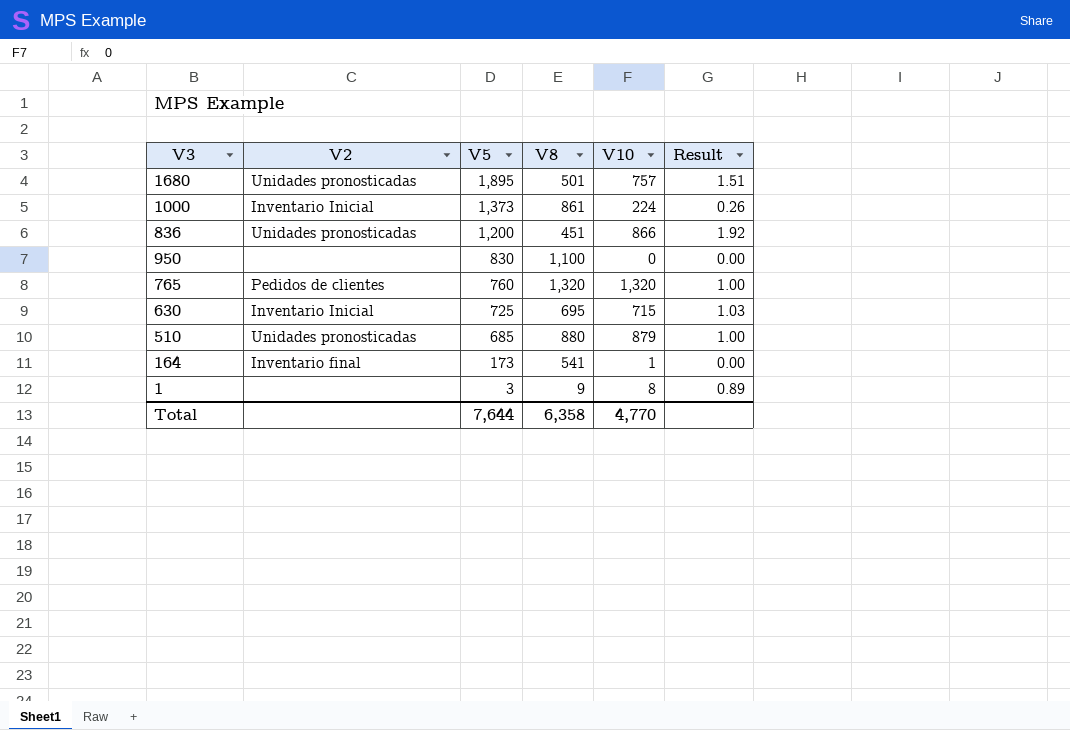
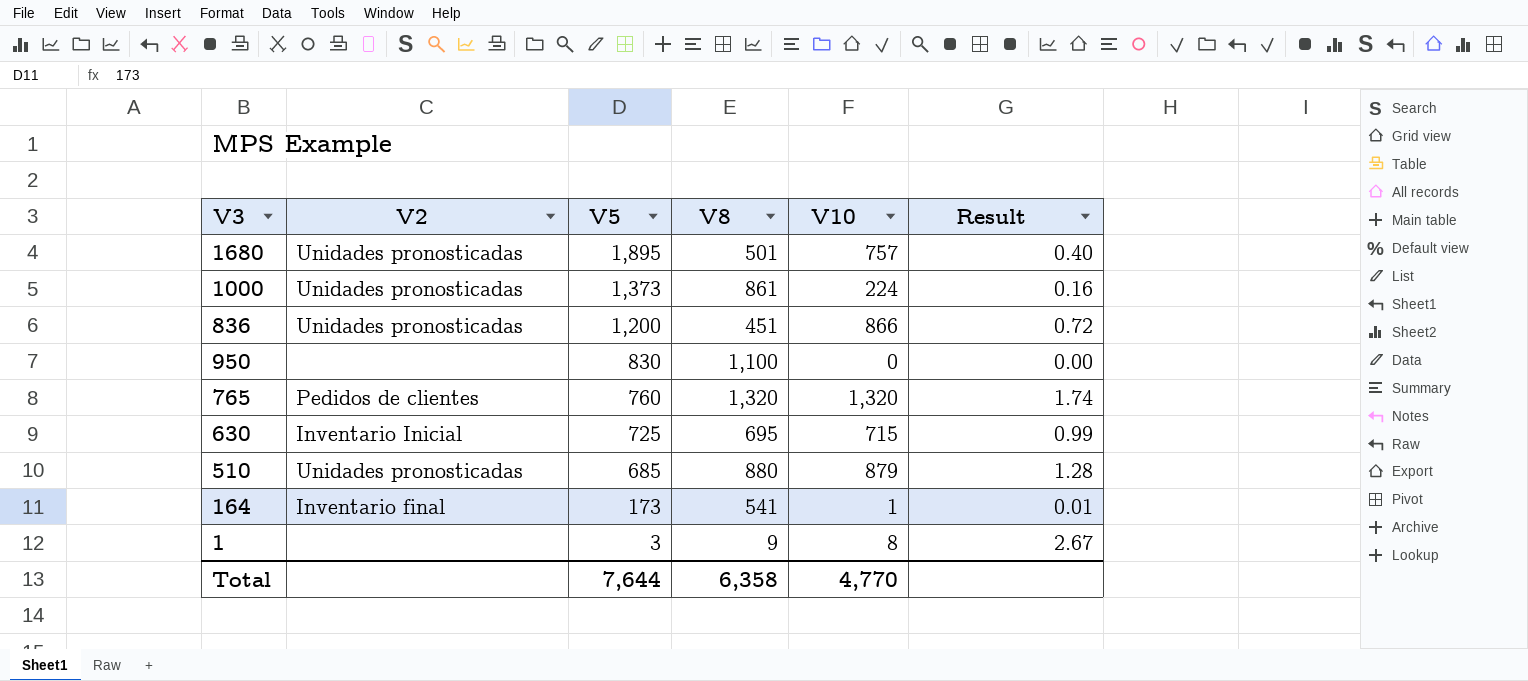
column Result | formula: [V10] / [V8] -> [V10] / [V5]
1000 | V2: Inventario Inicial -> Unidades pronosticadas

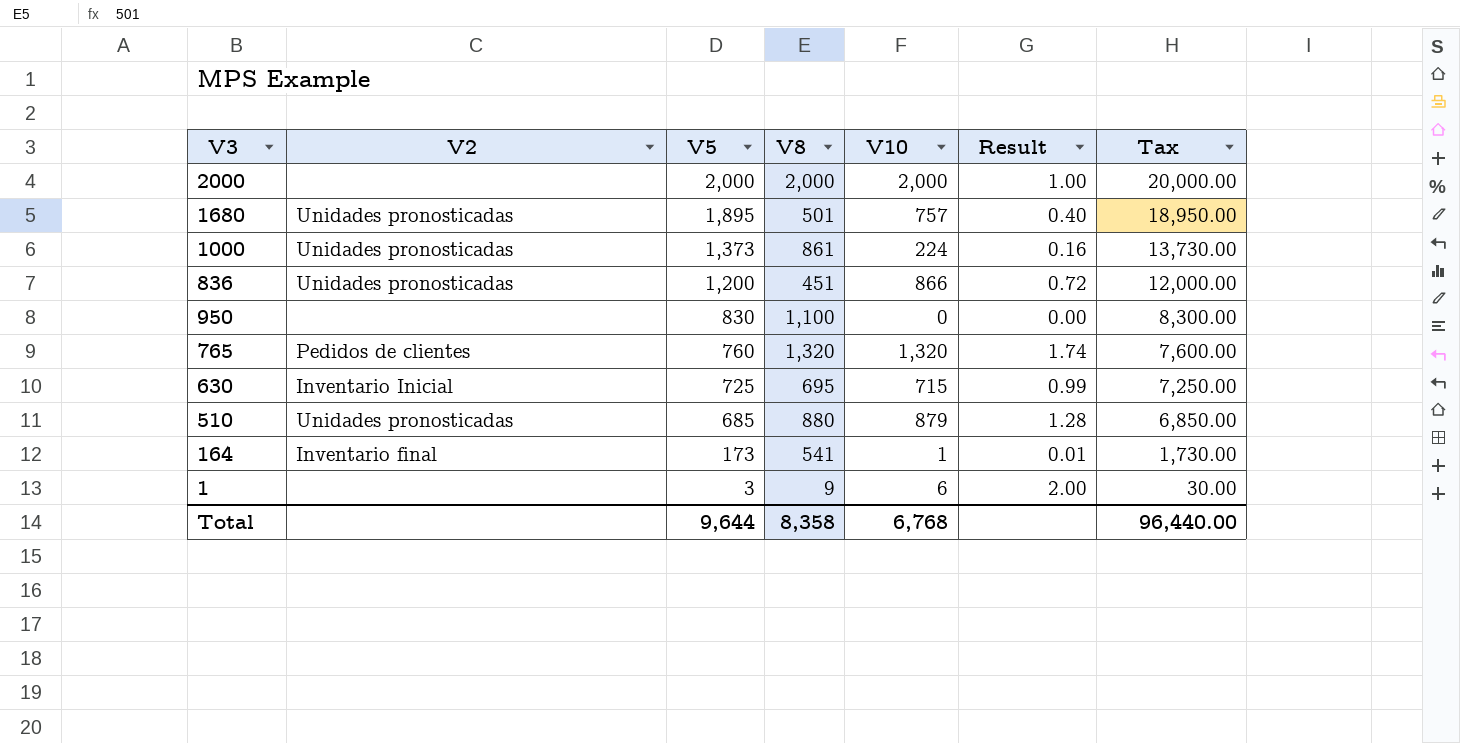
column Tax | formula: none -> [V5] * 10
row 2000: none -> none | 2,000 | 2,000 | 2,000 | 1.00 | 20,000.00
1 | V10: 8 -> 6
1 | Result: 2.67 -> 2.00
Total | V5: 7,644 -> 9,644
Total | V8: 6,358 -> 8,358
Total | V10: 4,770 -> 6,768

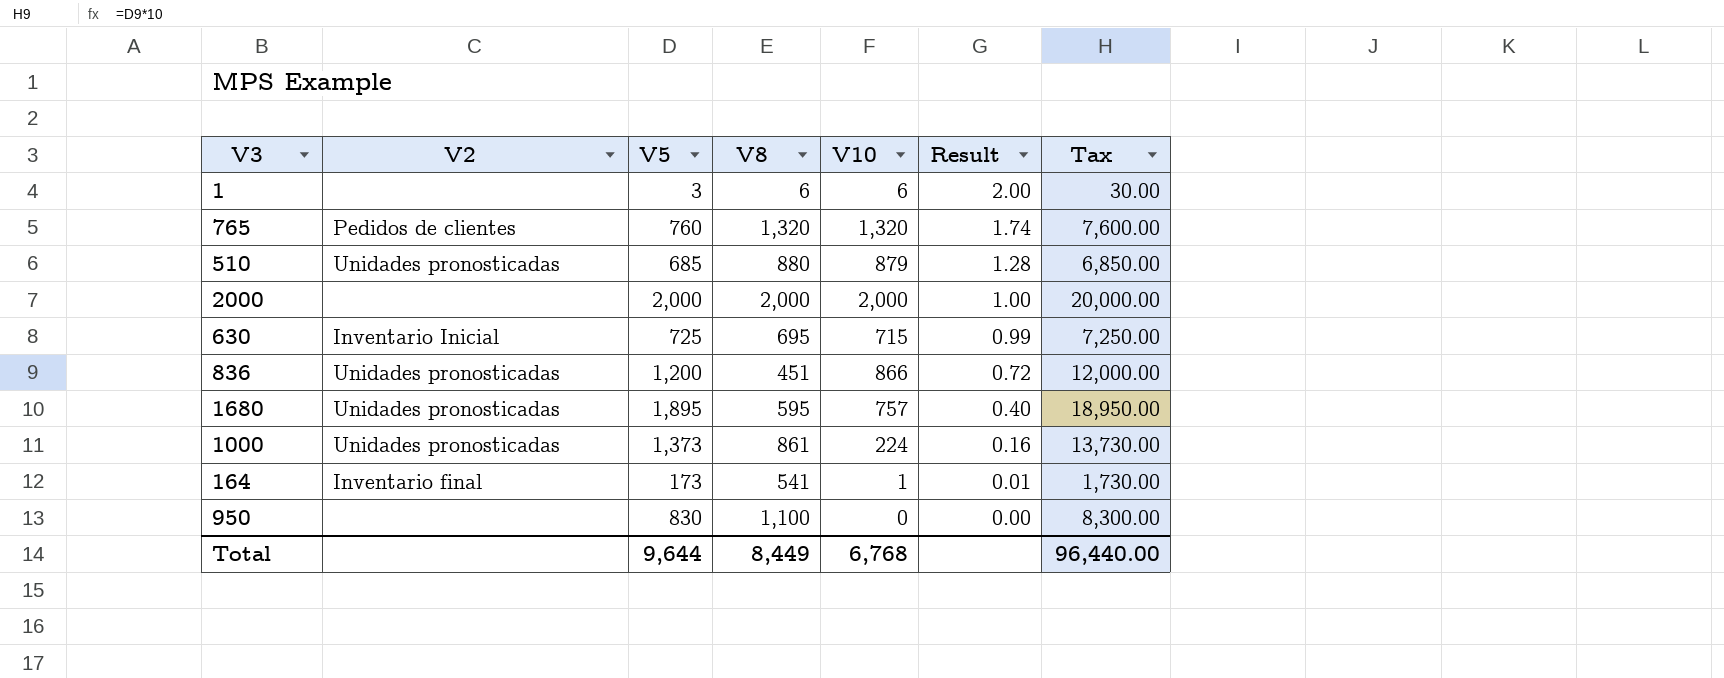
row order: V5 descending -> Result descending
1 | V8: 9 -> 6
1680 | V8: 501 -> 595
Total | V8: 8,358 -> 8,449

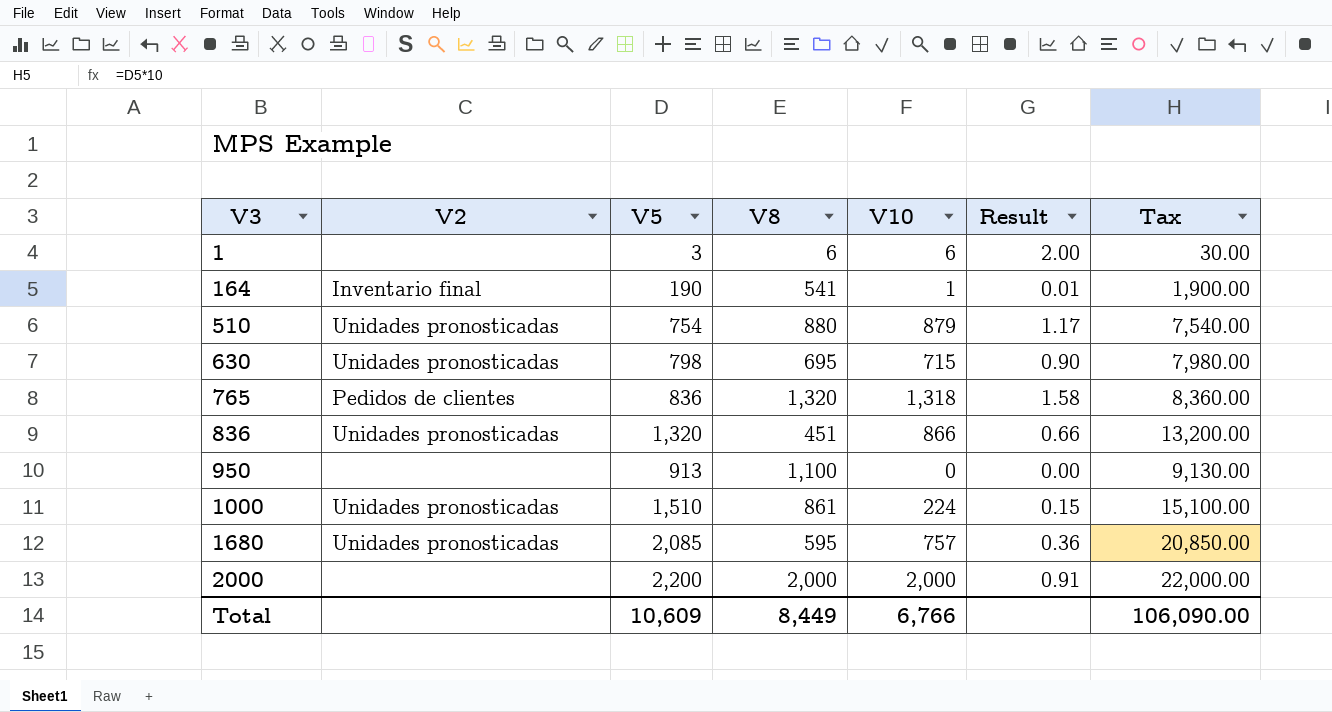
row order: Result descending -> V3 ascending
164 | V5: 173 -> 190
164 | Tax: 1,730.00 -> 1,900.00
510 | V5: 685 -> 754
510 | Result: 1.28 -> 1.17
510 | Tax: 6,850.00 -> 7,540.00
630 | V2: Inventario Inicial -> Unidades pronosticadas
630 | V5: 725 -> 798
630 | Result: 0.99 -> 0.90
630 | Tax: 7,250.00 -> 7,980.00
765 | V5: 760 -> 836
765 | V10: 1,320 -> 1,318
765 | Result: 1.74 -> 1.58
765 | Tax: 7,600.00 -> 8,360.00
836 | V5: 1,200 -> 1,320
836 | Result: 0.72 -> 0.66
836 | Tax: 12,000.00 -> 13,200.00
950 | V5: 830 -> 913
950 | Tax: 8,300.00 -> 9,130.00
1000 | V5: 1,373 -> 1,510
1000 | Result: 0.16 -> 0.15
1000 | Tax: 13,730.00 -> 15,100.00
1680 | V5: 1,895 -> 2,085
1680 | Result: 0.40 -> 0.36
1680 | Tax: 18,950.00 -> 20,850.00
2000 | V5: 2,000 -> 2,200
2000 | Result: 1.00 -> 0.91
2000 | Tax: 20,000.00 -> 22,000.00
Total | V5: 9,644 -> 10,609
Total | V10: 6,768 -> 6,766
Total | Tax: 96,440.00 -> 106,090.00

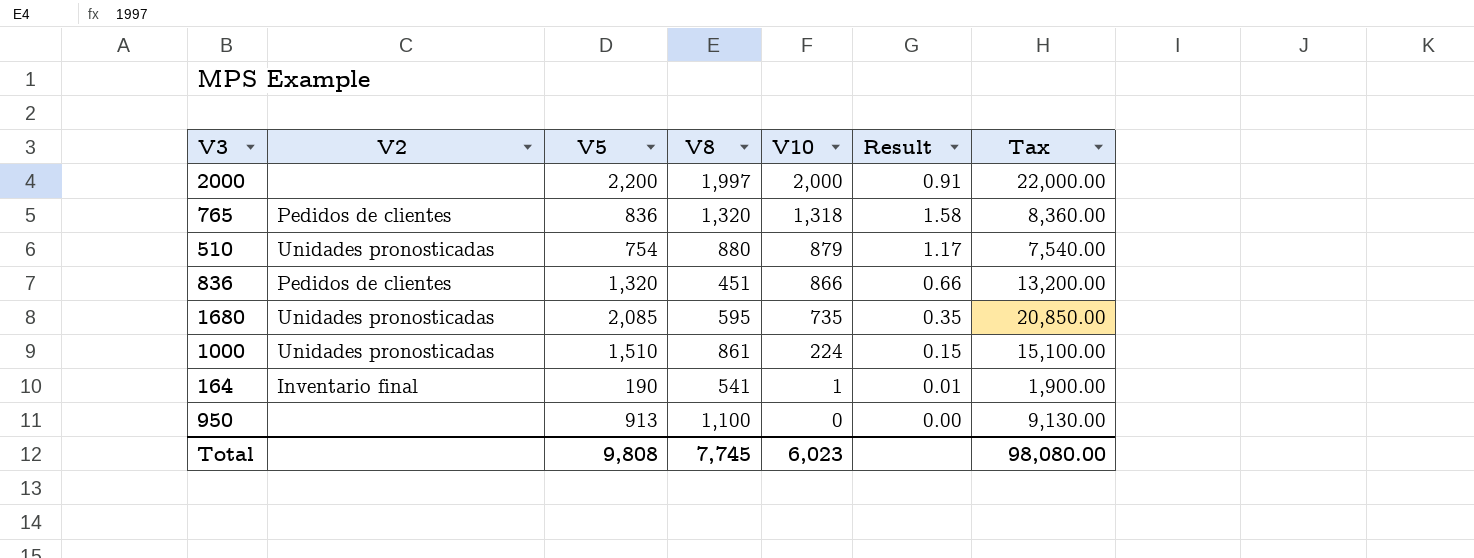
row order: V3 ascending -> V10 descending
row 1: none | 3 | 6 | 6 | 2.00 | 30.00 -> none
row 630: Unidades pronosticadas | 798 | 695 | 715 | 0.90 | 7,980.00 -> none
2000 | V8: 2,000 -> 1,997
836 | V2: Unidades pronosticadas -> Pedidos de clientes
1680 | V10: 757 -> 735
1680 | Result: 0.36 -> 0.35
Total | V5: 10,609 -> 9,808
Total | V8: 8,449 -> 7,745
Total | V10: 6,766 -> 6,023
Total | Tax: 106,090.00 -> 98,080.00

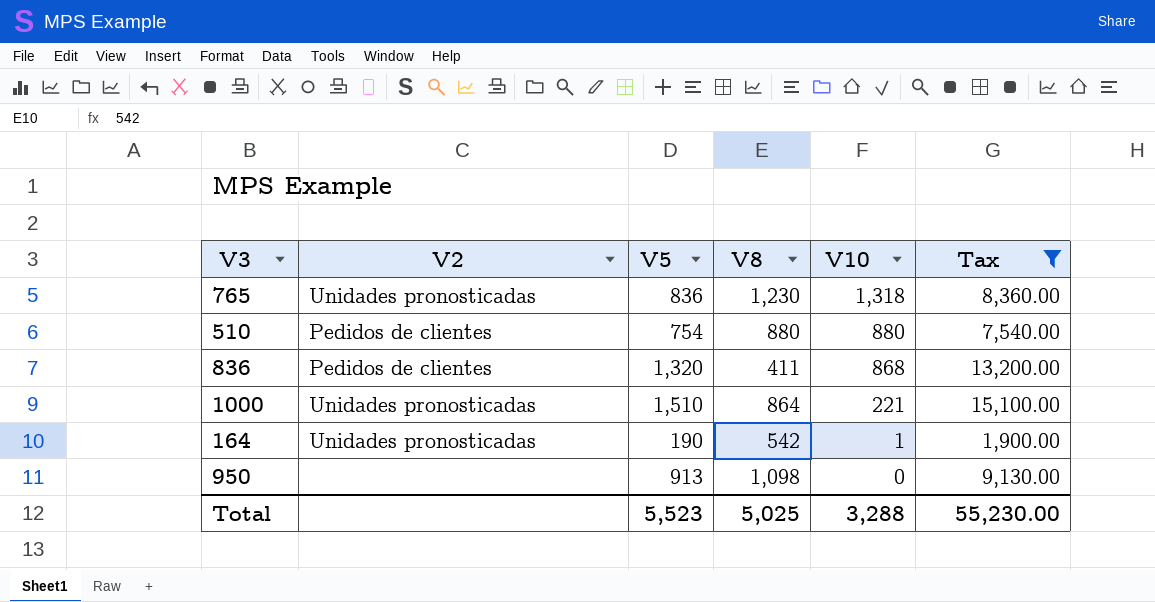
filter: none -> Tax <= 15,100.00
column Result | formula: [V10] / [V5] -> none
765 | V2: Pedidos de clientes -> Unidades pronosticadas
765 | V8: 1,320 -> 1,230
510 | V2: Unidades pronosticadas -> Pedidos de clientes
510 | V10: 879 -> 880
836 | V8: 451 -> 411
836 | V10: 866 -> 868
1000 | V8: 861 -> 864
1000 | V10: 224 -> 221
164 | V2: Inventario final -> Unidades pronosticadas
164 | V8: 541 -> 542
950 | V8: 1,100 -> 1,098
Total | V5: 9,808 -> 5,523
Total | V8: 7,745 -> 5,025
Total | V10: 6,023 -> 3,288
Total | Tax: 98,080.00 -> 55,230.00

